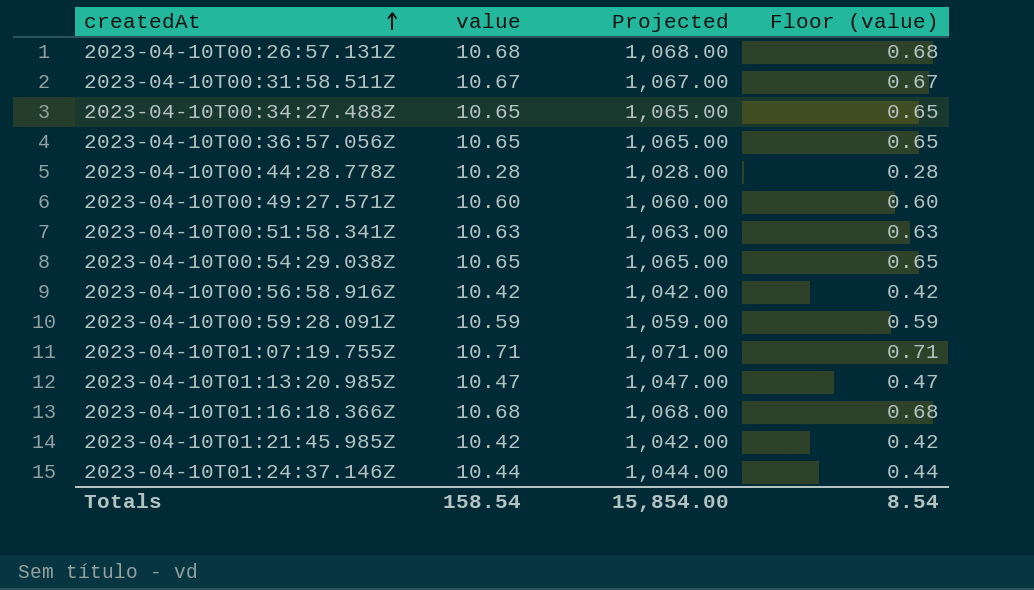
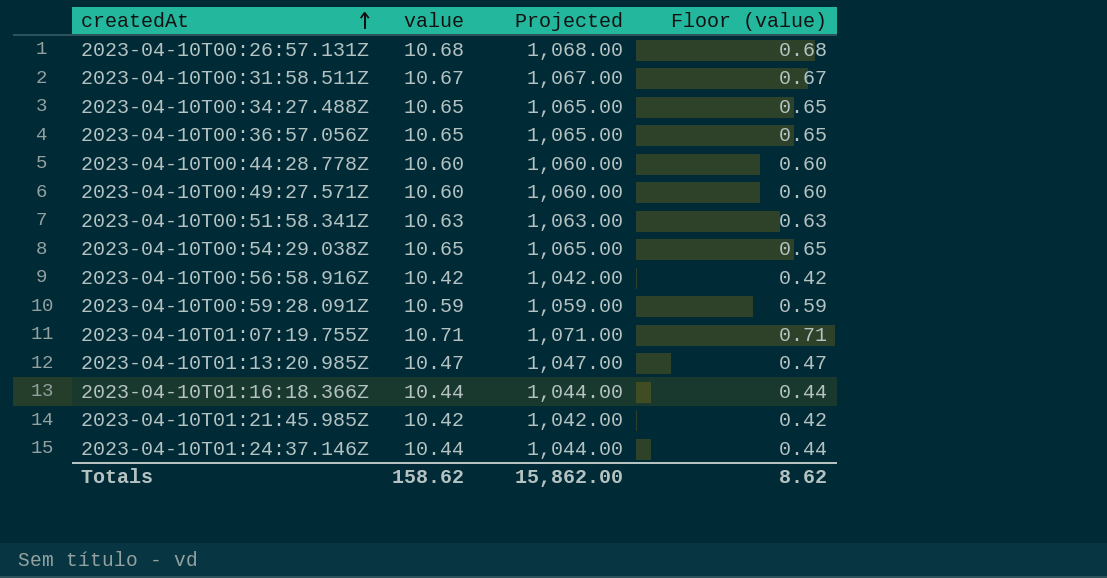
2023-04-10T00:44:28.778Z | value: 10.28 -> 10.60
2023-04-10T00:44:28.778Z | Projected: 1,028.00 -> 1,060.00
2023-04-10T00:44:28.778Z | Floor (value): 0.28 -> 0.60
2023-04-10T01:16:18.366Z | value: 10.68 -> 10.44
2023-04-10T01:16:18.366Z | Projected: 1,068.00 -> 1,044.00
2023-04-10T01:16:18.366Z | Floor (value): 0.68 -> 0.44
Totals | value: 158.54 -> 158.62
Totals | Projected: 15,854.00 -> 15,862.00
Totals | Floor (value): 8.54 -> 8.62

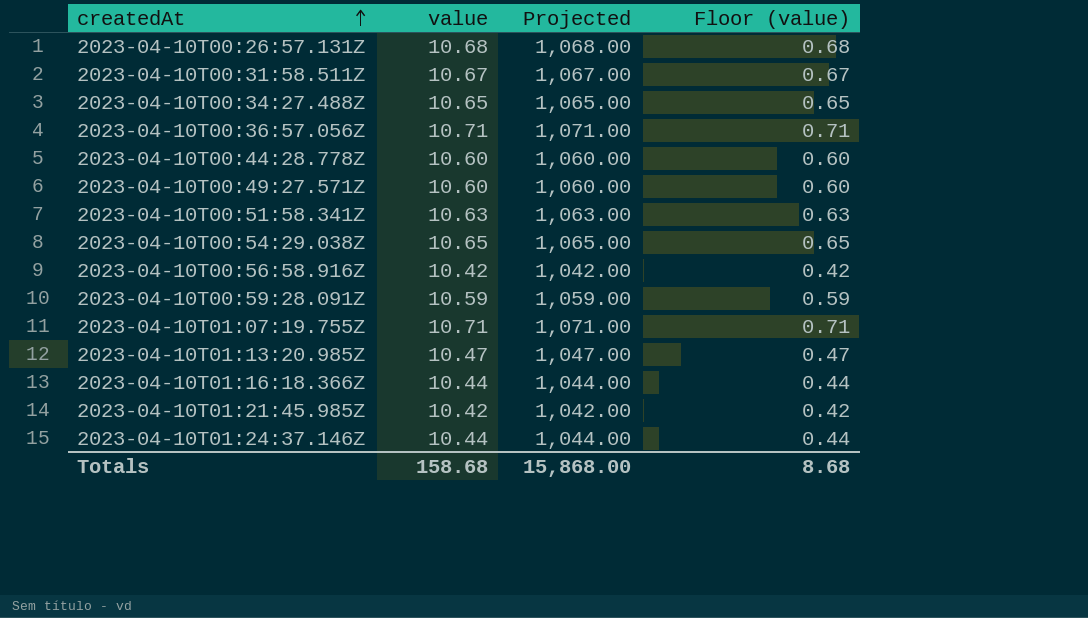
2023-04-10T00:36:57.056Z | value: 10.65 -> 10.71
2023-04-10T00:36:57.056Z | Projected: 1,065.00 -> 1,071.00
2023-04-10T00:36:57.056Z | Floor (value): 0.65 -> 0.71
Totals | value: 158.62 -> 158.68
Totals | Projected: 15,862.00 -> 15,868.00
Totals | Floor (value): 8.62 -> 8.68

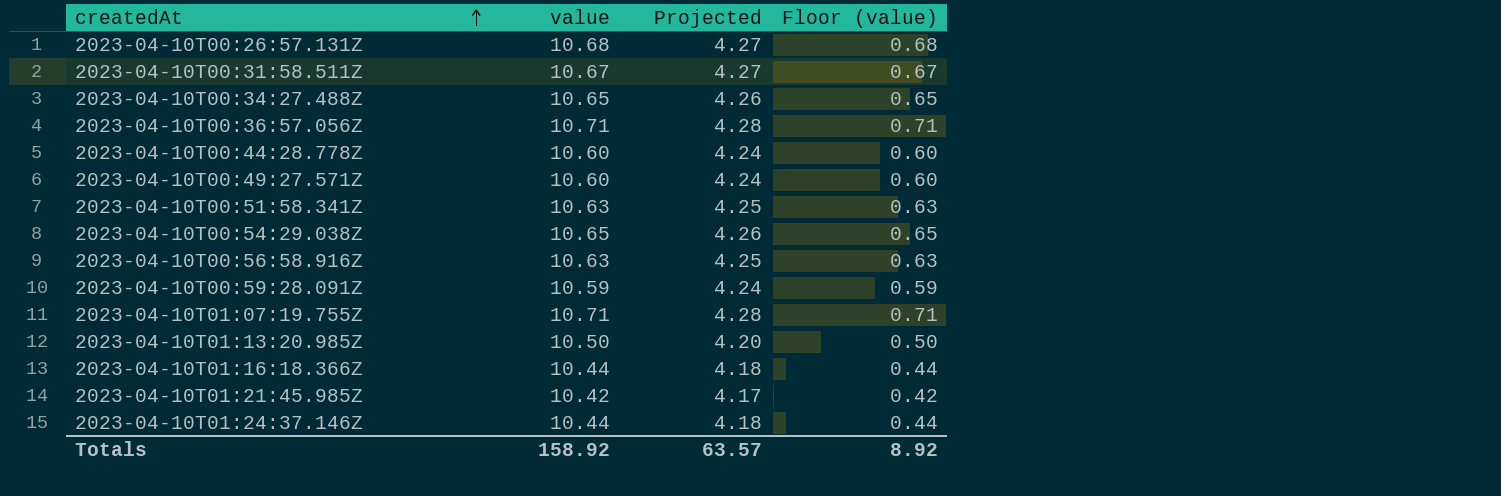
column Projected | formula: [value] * 100 -> [value] * 0.4
2023-04-10T00:56:58.916Z | value: 10.42 -> 10.63
2023-04-10T00:56:58.916Z | Floor (value): 0.42 -> 0.63
2023-04-10T01:13:20.985Z | value: 10.47 -> 10.50
2023-04-10T01:13:20.985Z | Floor (value): 0.47 -> 0.50
Totals | value: 158.68 -> 158.92
Totals | Projected: 15,868.00 -> 63.57
Totals | Floor (value): 8.68 -> 8.92

